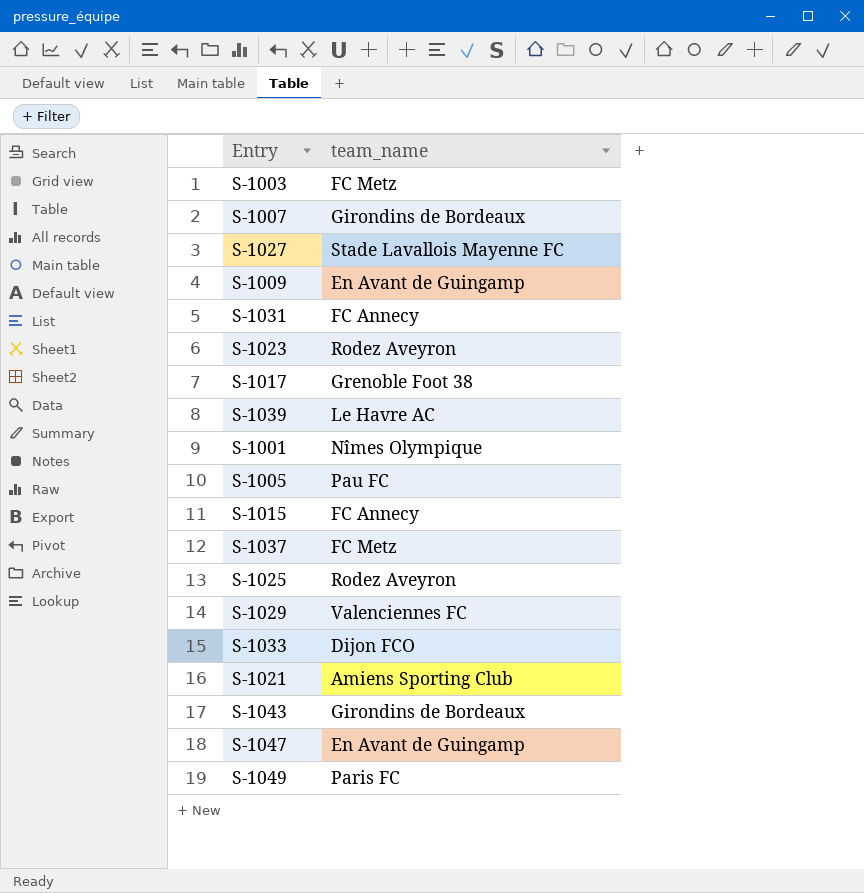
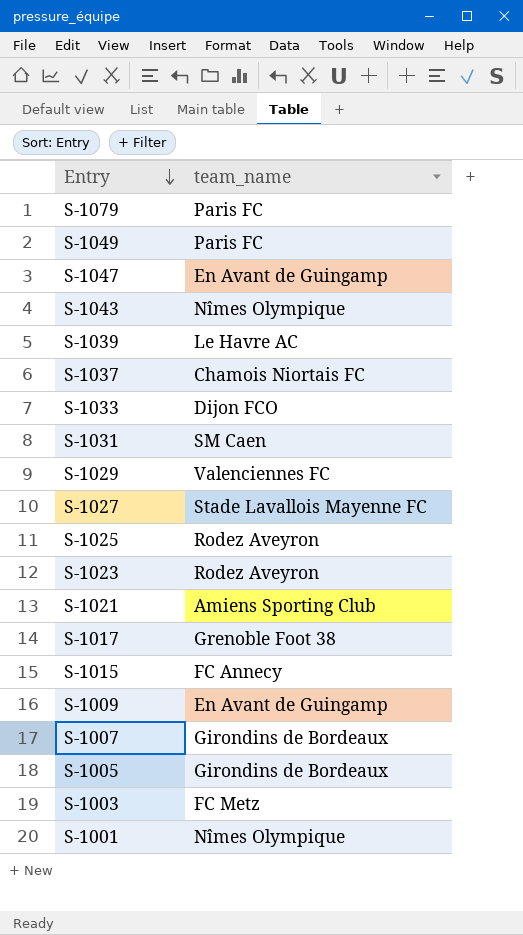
row order: none -> Entry descending
row S-1079: none -> Paris FC
S-1043 | team_name: Girondins de Bordeaux -> Nîmes Olympique
S-1037 | team_name: FC Metz -> Chamois Niortais FC
S-1031 | team_name: FC Annecy -> SM Caen
S-1005 | team_name: Pau FC -> Girondins de Bordeaux

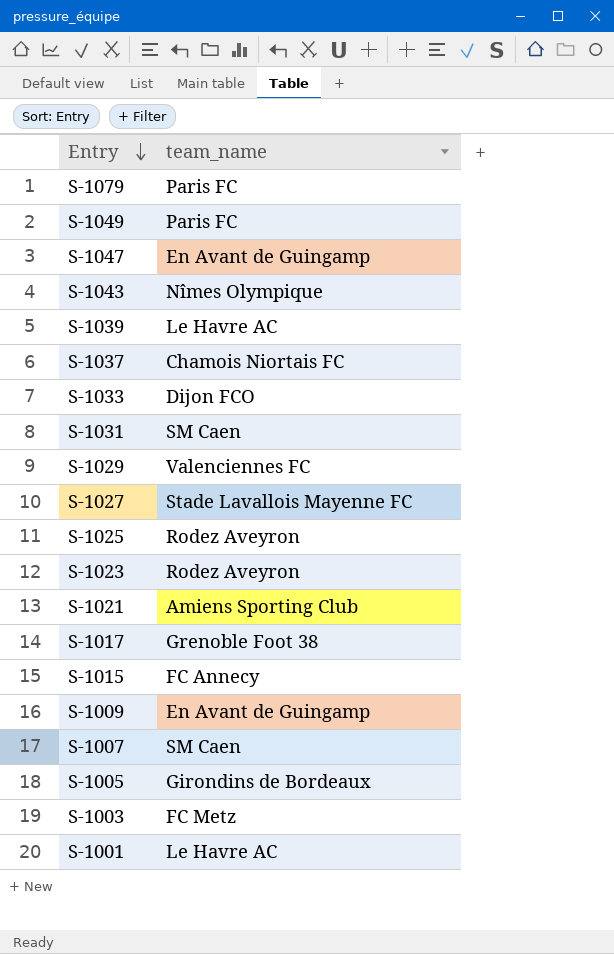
S-1007 | team_name: Girondins de Bordeaux -> SM Caen
S-1001 | team_name: Nîmes Olympique -> Le Havre AC

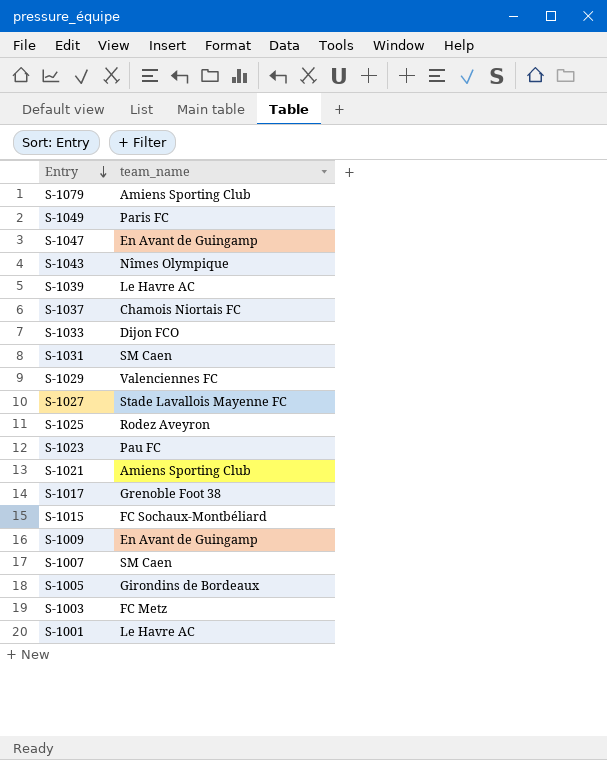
S-1079 | team_name: Paris FC -> Amiens Sporting Club
S-1023 | team_name: Rodez Aveyron -> Pau FC
S-1015 | team_name: FC Annecy -> FC Sochaux-Montbéliard

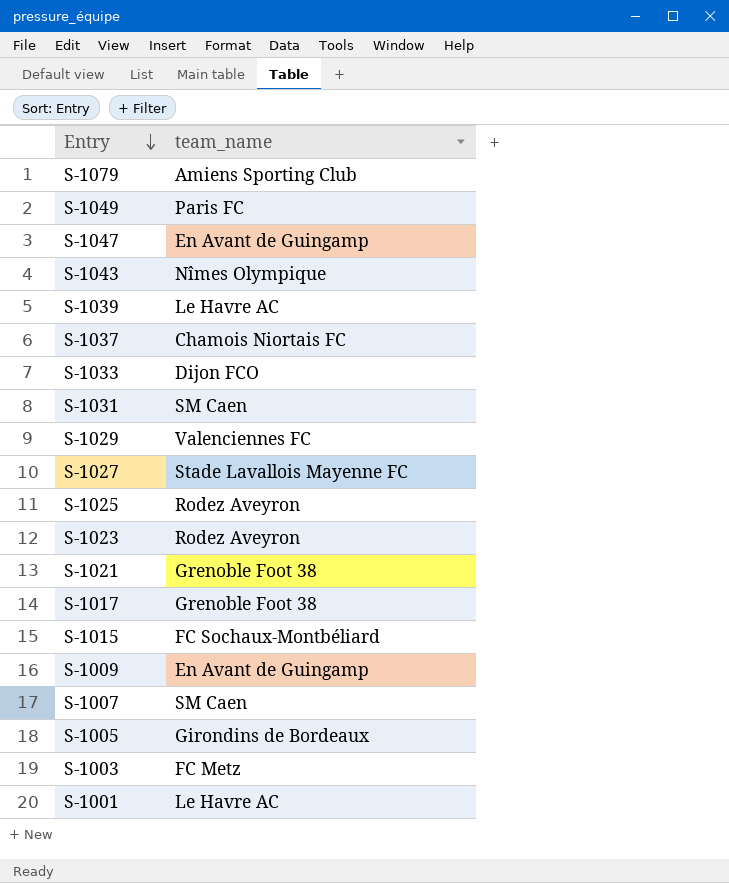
S-1023 | team_name: Pau FC -> Rodez Aveyron
S-1021 | team_name: Amiens Sporting Club -> Grenoble Foot 38

